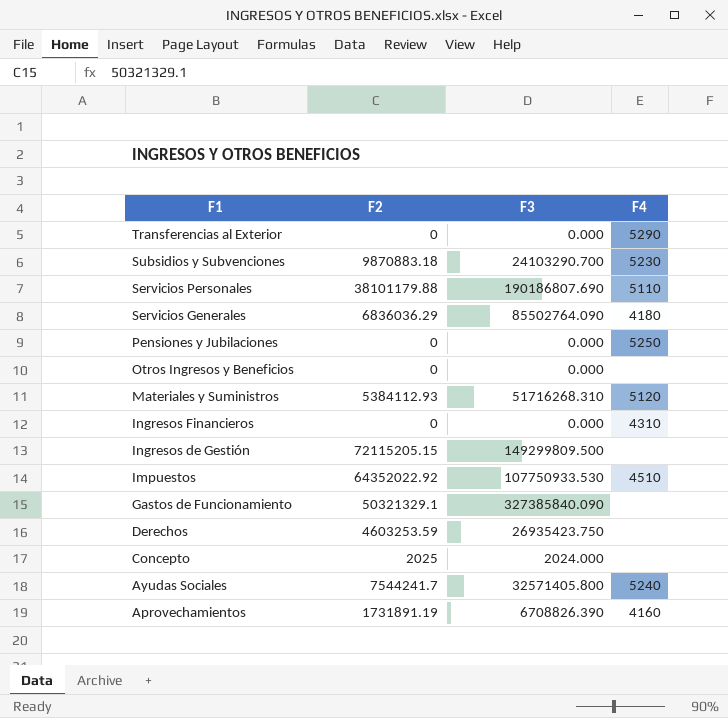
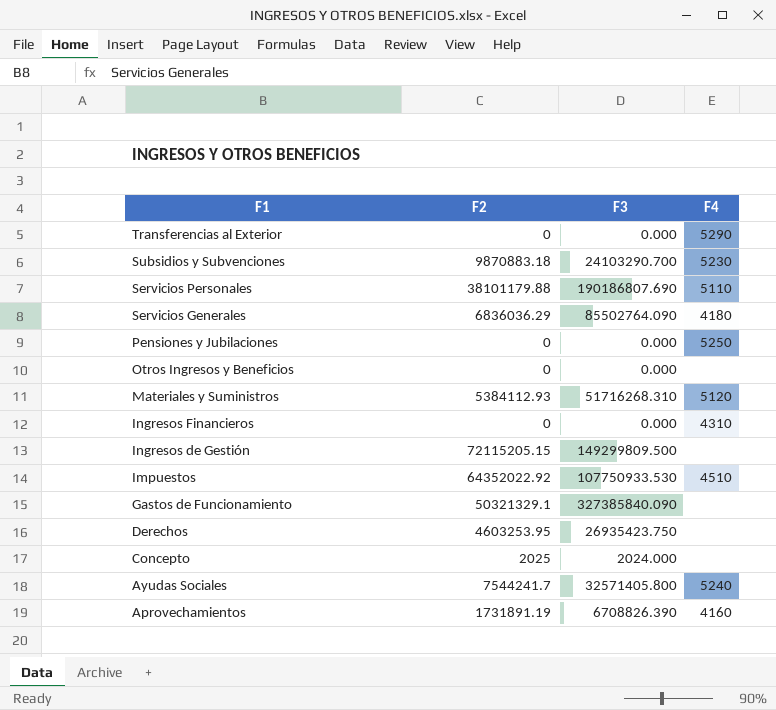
Derechos | F2: 4603253.59 -> 4603253.95

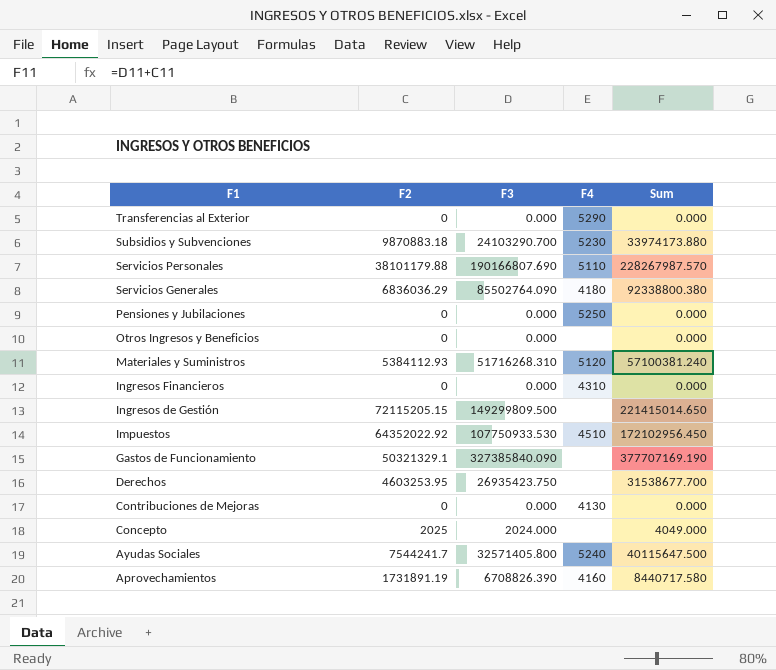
column Sum | formula: none -> [F2] + [F3]
Servicios Personales | F3: 190186807.690 -> 190166807.690
row Contribuciones de Mejoras: none -> 0 | 0.000 | 4130 | 0.000

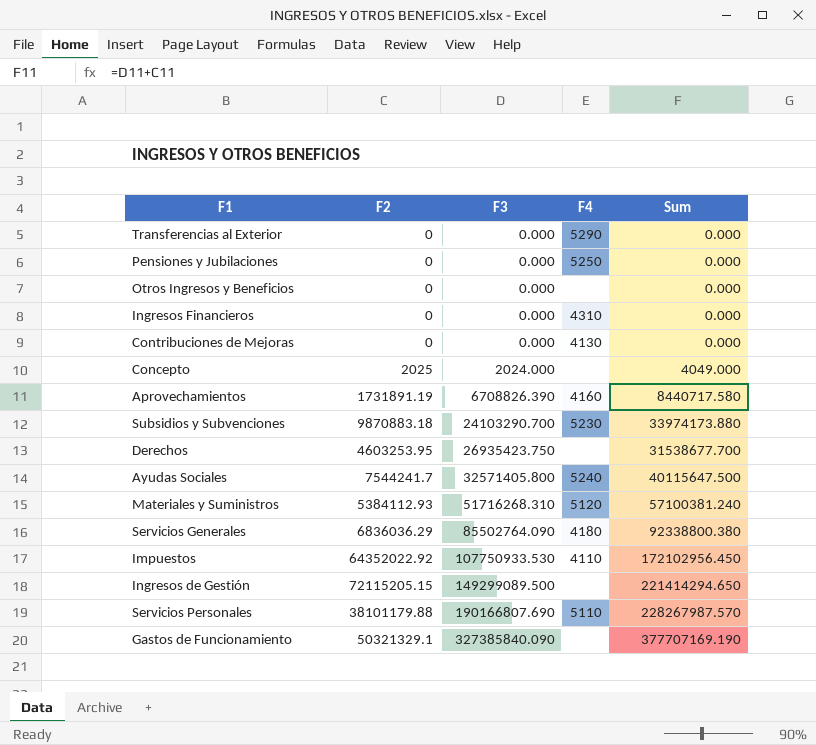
row order: F1 descending -> F3 ascending
Impuestos | F4: 4510 -> 4110
Ingresos de Gestión | F3: 149299809.500 -> 149299089.500
Ingresos de Gestión | Sum: 221415014.650 -> 221414294.650

